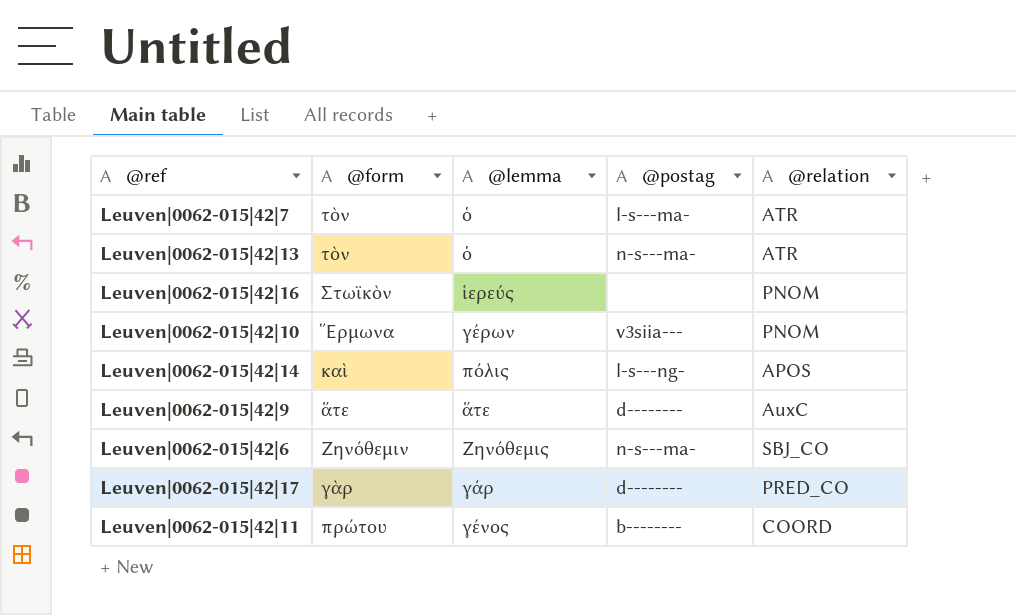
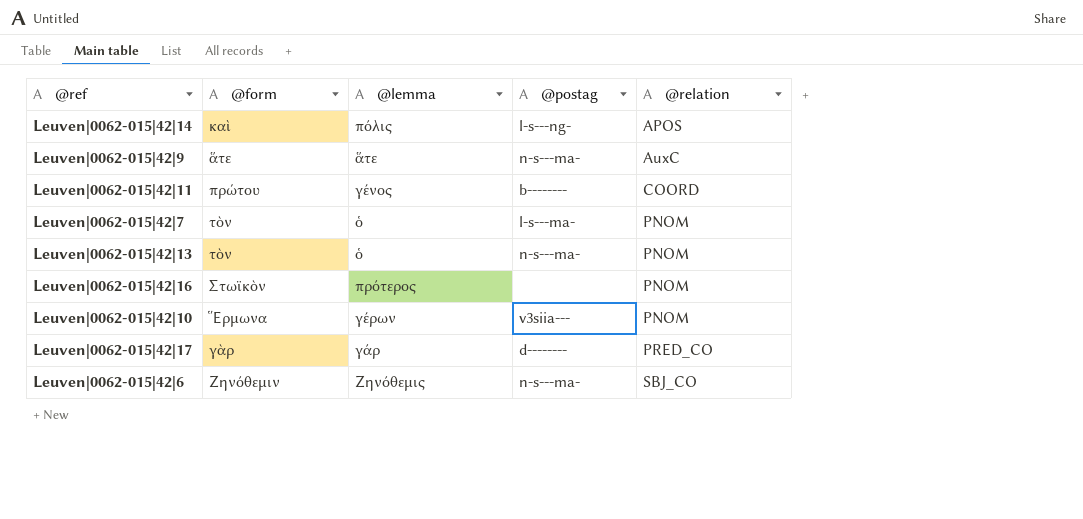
row order: none -> @relation ascending
Leuven|0062-015|42|9 | @postag: d-------- -> n-s---ma-
Leuven|0062-015|42|7 | @relation: ATR -> PNOM
Leuven|0062-015|42|13 | @relation: ATR -> PNOM
Leuven|0062-015|42|16 | @lemma: ἱερεύς -> πρότερος

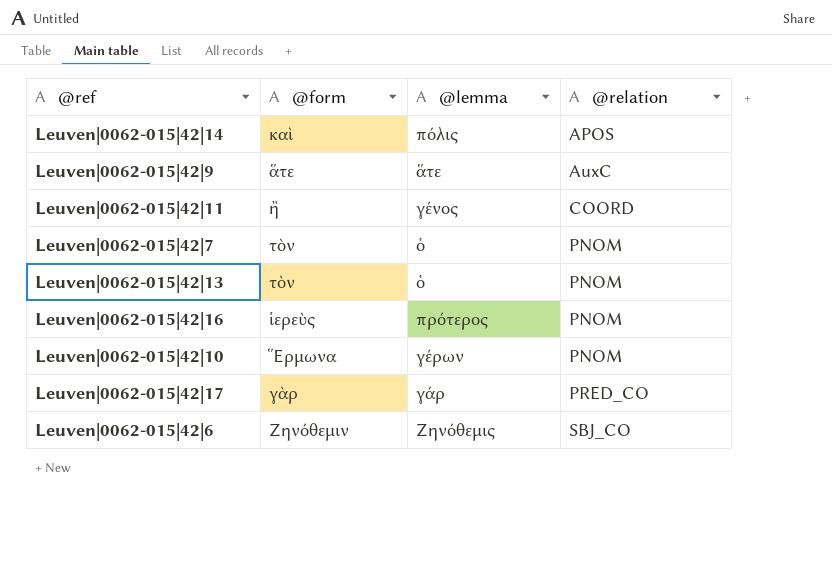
column @postag | position: 4 -> none
Leuven|0062-015|42|11 | @form: πρώτου -> ἢ
Leuven|0062-015|42|16 | @form: Στωϊκὸν -> ἱερεὺς

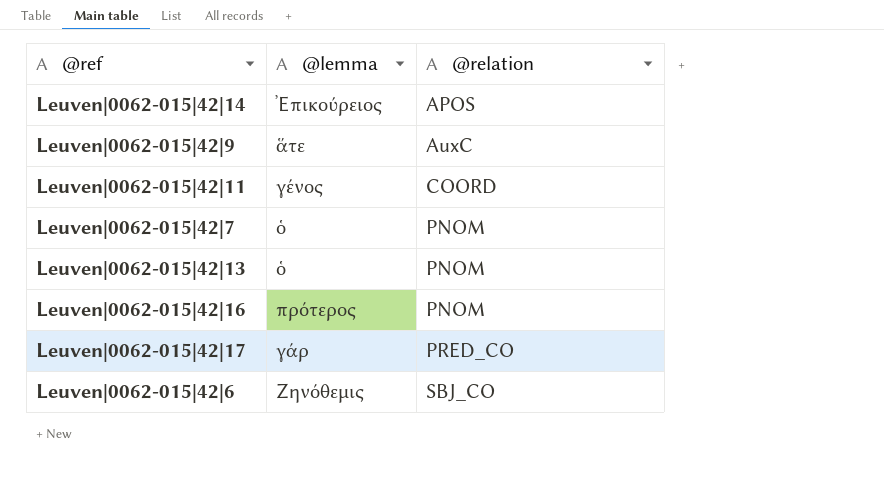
column @form | position: 2 -> none
row Leuven|0062-015|42|10: Ἕρμωνα | γέρων | PNOM -> none
Leuven|0062-015|42|14 | @lemma: πόλις -> Ἐπικούρειος

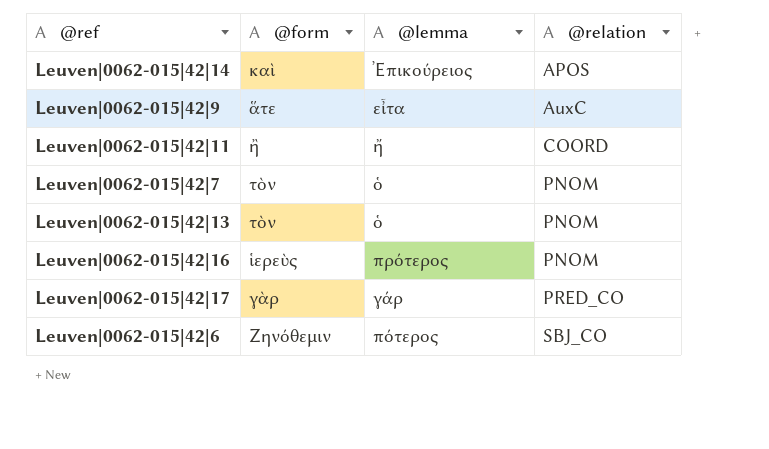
column @form | position: none -> 2
Leuven|0062-015|42|9 | @lemma: ἅτε -> εἶτα
Leuven|0062-015|42|11 | @lemma: γένος -> ἤ
Leuven|0062-015|42|6 | @lemma: Ζηνόθεμις -> πότερος

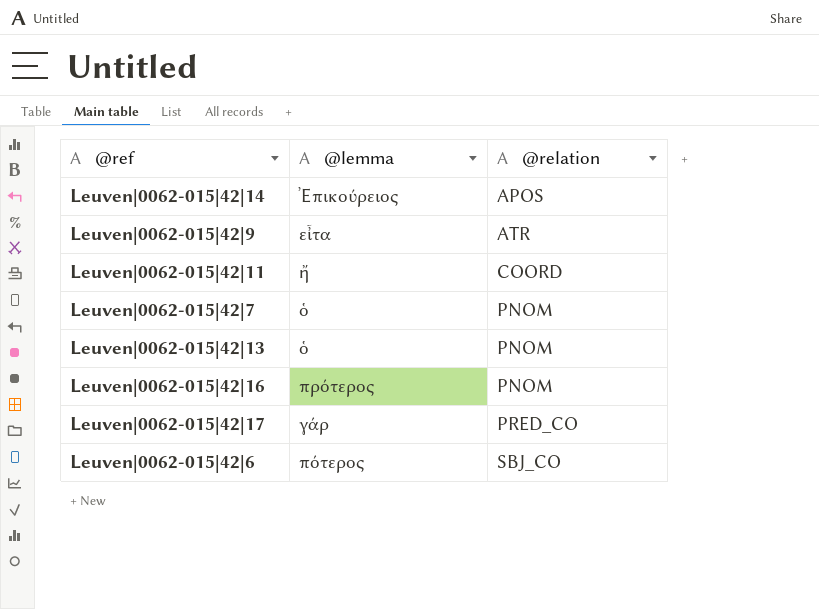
column @form | position: 2 -> none
Leuven|0062-015|42|9 | @relation: AuxC -> ATR

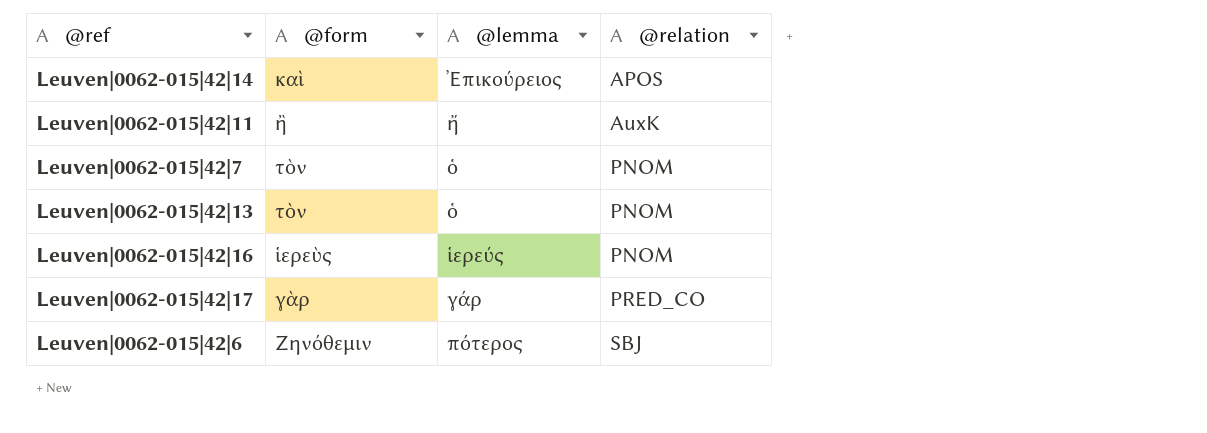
column @form | position: none -> 2
row Leuven|0062-015|42|9: εἶτα | ATR -> none
Leuven|0062-015|42|11 | @relation: COORD -> AuxK
Leuven|0062-015|42|16 | @lemma: πρότερος -> ἱερεύς
Leuven|0062-015|42|6 | @relation: SBJ_CO -> SBJ

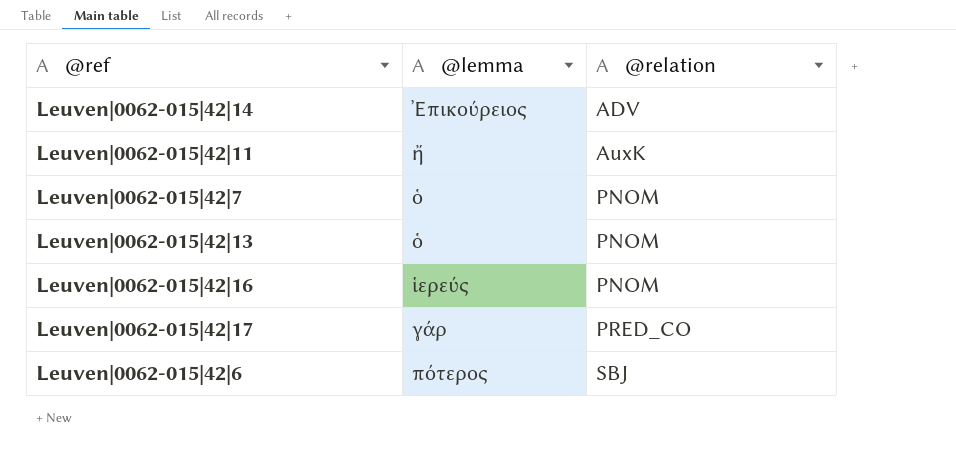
column @form | position: 2 -> none
Leuven|0062-015|42|14 | @relation: APOS -> ADV

